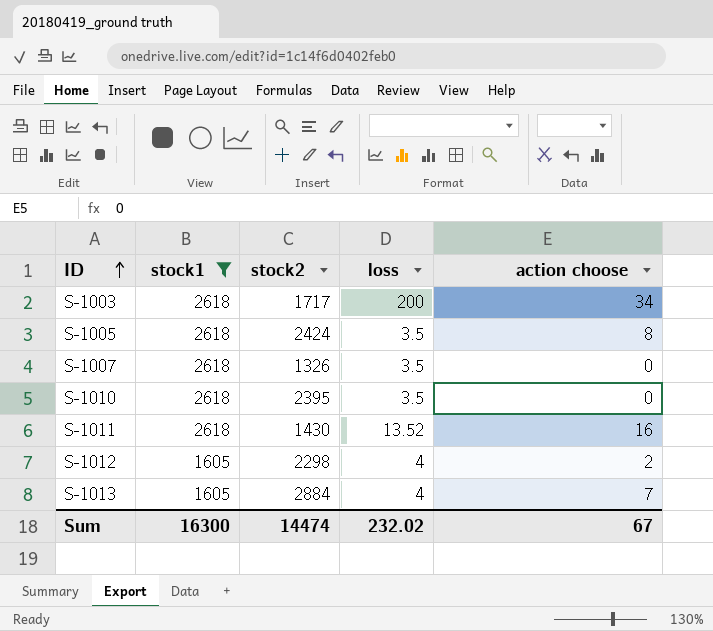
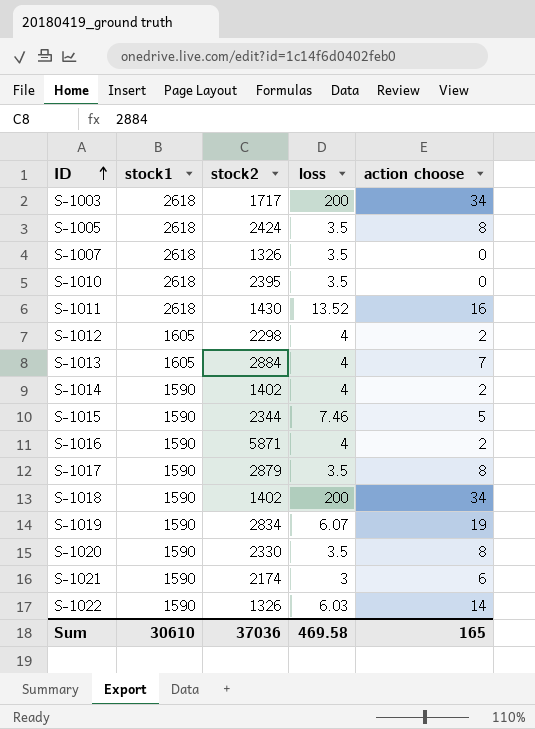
filter: stock1 != 1590 -> none
Sum | stock1: 16300 -> 30610
Sum | stock2: 14474 -> 37036
Sum | loss: 232.02 -> 469.58
Sum | action choose: 67 -> 165

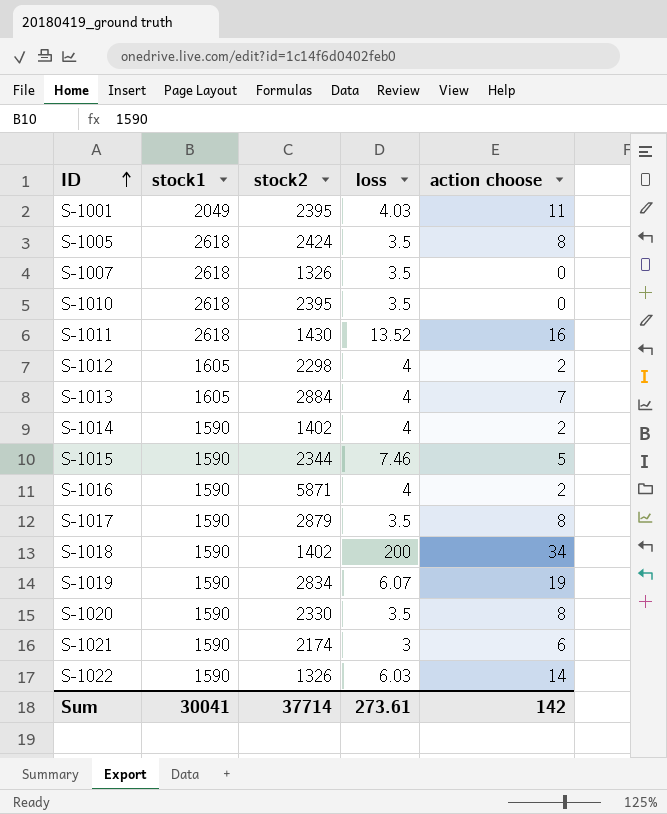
row S-1003: 2618 | 1717 | 200 | 34 -> none
row S-1001: none -> 2049 | 2395 | 4.03 | 11
Sum | stock1: 30610 -> 30041
Sum | stock2: 37036 -> 37714
Sum | loss: 469.58 -> 273.61
Sum | action choose: 165 -> 142

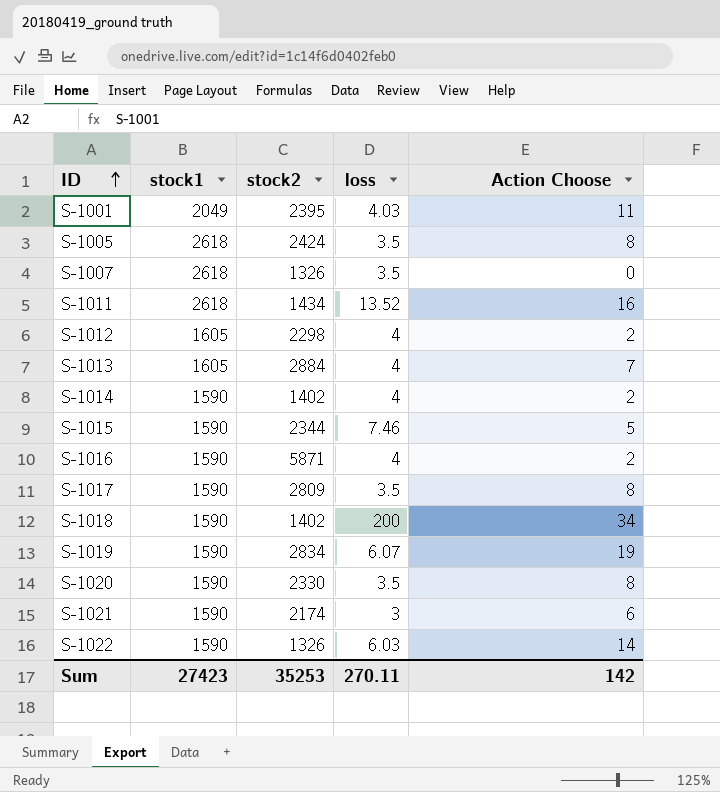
column name: action choose -> Action Choose
row S-1010: 2618 | 2395 | 3.5 | 0 -> none
S-1011 | stock2: 1430 -> 1434
S-1017 | stock2: 2879 -> 2809
Sum | stock1: 30041 -> 27423
Sum | stock2: 37714 -> 35253
Sum | loss: 273.61 -> 270.11

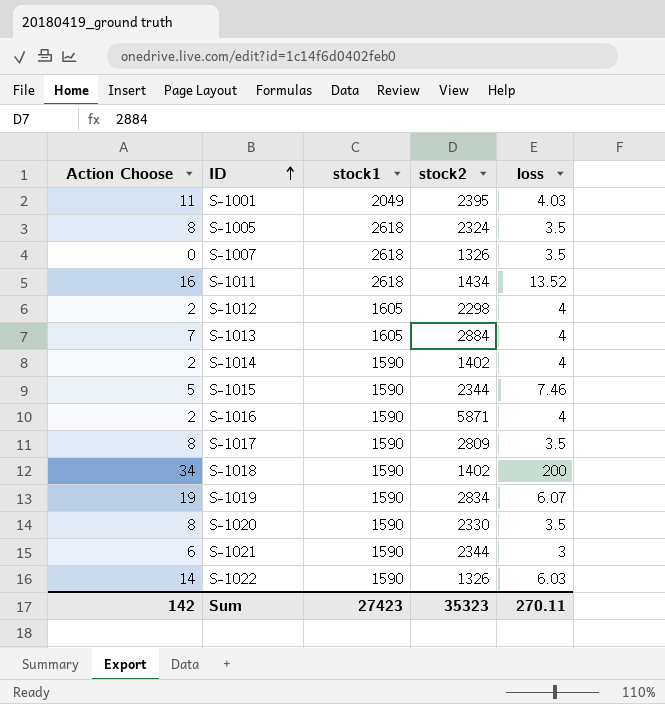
column Action Choose | position: 5 -> 1
S-1005 | stock2: 2424 -> 2324
S-1021 | stock2: 2174 -> 2344
Sum | stock2: 35253 -> 35323

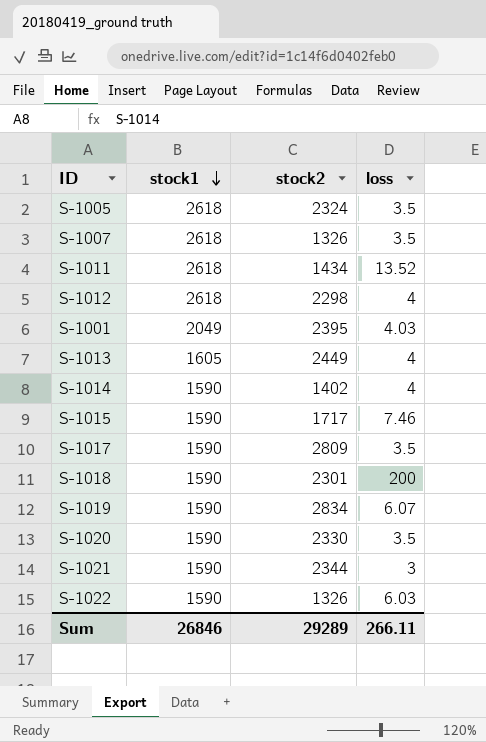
row order: ID ascending -> stock1 descending
column Action Choose | position: 1 -> none
row S-1016: 2 | 1590 | 5871 | 4 -> none
S-1012 | stock1: 1605 -> 2618
S-1013 | stock2: 2884 -> 2449
S-1015 | stock2: 2344 -> 1717
S-1018 | stock2: 1402 -> 2301
Sum | stock1: 27423 -> 26846
Sum | stock2: 35323 -> 29289
Sum | loss: 270.11 -> 266.11

